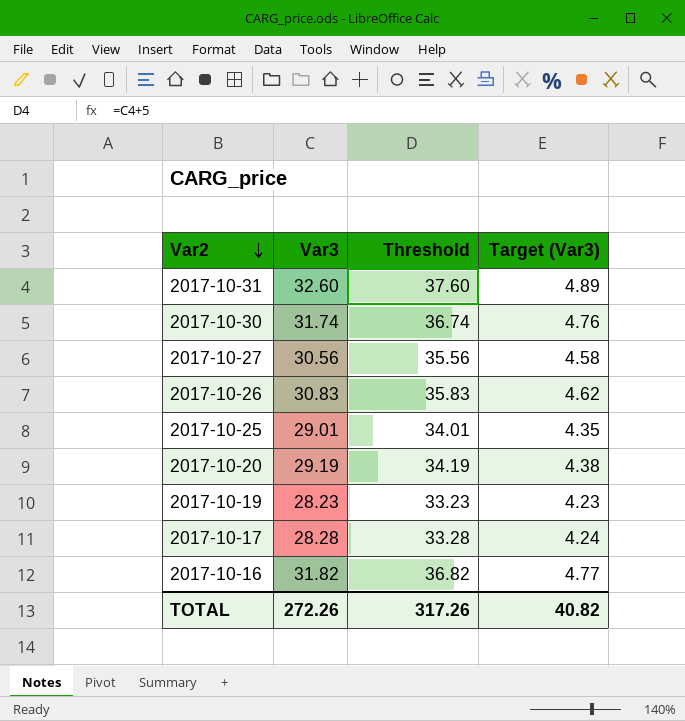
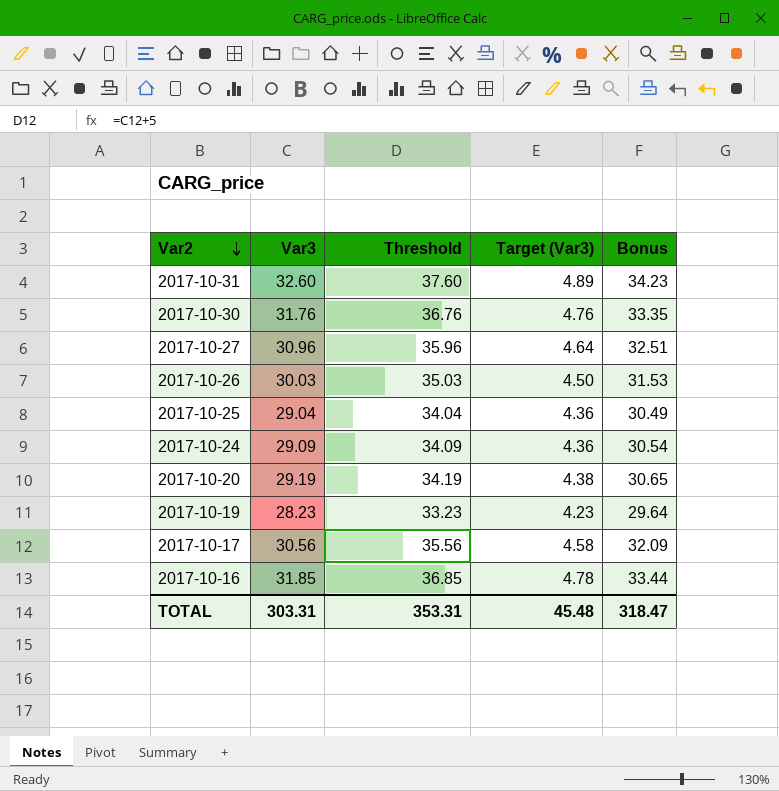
column Bonus | formula: none -> [Var3] * 1.05
2017-10-30 | Var3: 31.74 -> 31.76
2017-10-30 | Threshold: 36.74 -> 36.76
2017-10-27 | Var3: 30.56 -> 30.96
2017-10-27 | Threshold: 35.56 -> 35.96
2017-10-27 | Target (Var3): 4.58 -> 4.64
2017-10-26 | Var3: 30.83 -> 30.03
2017-10-26 | Threshold: 35.83 -> 35.03
2017-10-26 | Target (Var3): 4.62 -> 4.50
2017-10-25 | Var3: 29.01 -> 29.04
2017-10-25 | Threshold: 34.01 -> 34.04
2017-10-25 | Target (Var3): 4.35 -> 4.36
row 2017-10-24: none -> 29.09 | 34.09 | 4.36 | 30.54
2017-10-17 | Var3: 28.28 -> 30.56
2017-10-17 | Threshold: 33.28 -> 35.56
2017-10-17 | Target (Var3): 4.24 -> 4.58
2017-10-16 | Var3: 31.82 -> 31.85
2017-10-16 | Threshold: 36.82 -> 36.85
2017-10-16 | Target (Var3): 4.77 -> 4.78
TOTAL | Var3: 272.26 -> 303.31
TOTAL | Threshold: 317.26 -> 353.31
TOTAL | Target (Var3): 40.82 -> 45.48

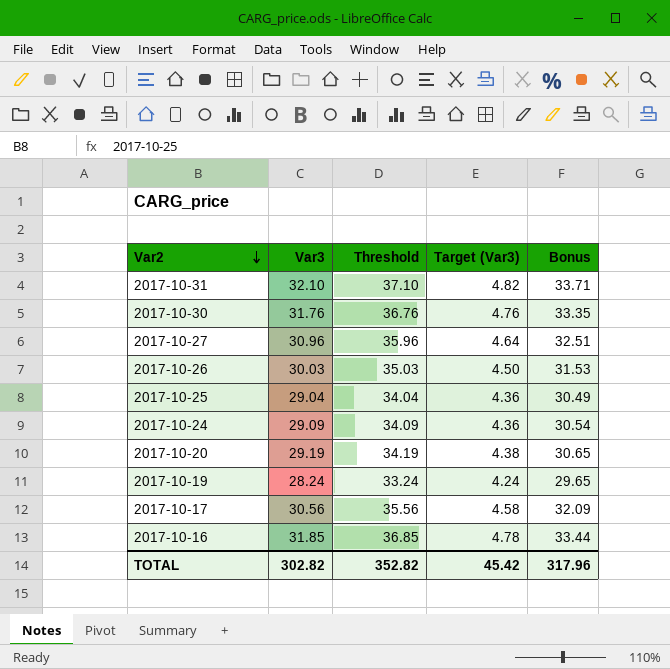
2017-10-31 | Var3: 32.60 -> 32.10
2017-10-31 | Threshold: 37.60 -> 37.10
2017-10-31 | Target (Var3): 4.89 -> 4.82
2017-10-31 | Bonus: 34.23 -> 33.71
2017-10-19 | Var3: 28.23 -> 28.24
2017-10-19 | Threshold: 33.23 -> 33.24
2017-10-19 | Target (Var3): 4.23 -> 4.24
2017-10-19 | Bonus: 29.64 -> 29.65
TOTAL | Var3: 303.31 -> 302.82
TOTAL | Threshold: 353.31 -> 352.82
TOTAL | Target (Var3): 45.48 -> 45.42
TOTAL | Bonus: 318.47 -> 317.96

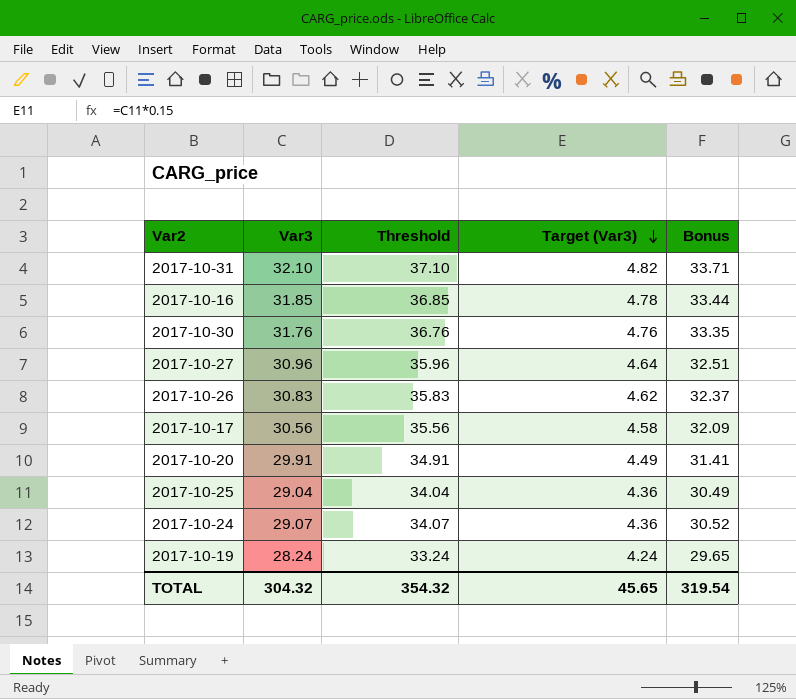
row order: Var2 descending -> Target (Var3) descending
2017-10-26 | Var3: 30.03 -> 30.83
2017-10-26 | Threshold: 35.03 -> 35.83
2017-10-26 | Target (Var3): 4.50 -> 4.62
2017-10-26 | Bonus: 31.53 -> 32.37
2017-10-20 | Var3: 29.19 -> 29.91
2017-10-20 | Threshold: 34.19 -> 34.91
2017-10-20 | Target (Var3): 4.38 -> 4.49
2017-10-20 | Bonus: 30.65 -> 31.41
2017-10-24 | Var3: 29.09 -> 29.07
2017-10-24 | Threshold: 34.09 -> 34.07
2017-10-24 | Bonus: 30.54 -> 30.52
TOTAL | Var3: 302.82 -> 304.32
TOTAL | Threshold: 352.82 -> 354.32
TOTAL | Target (Var3): 45.42 -> 45.65
TOTAL | Bonus: 317.96 -> 319.54

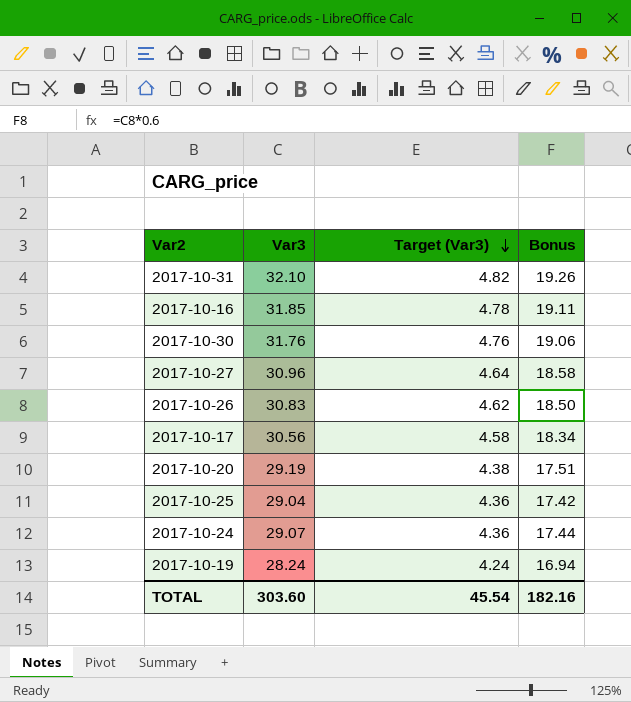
column Threshold | formula: [Var3] + 5 -> none
column Bonus | formula: [Var3] * 1.05 -> [Var3] * 0.6
2017-10-20 | Var3: 29.91 -> 29.19
2017-10-20 | Target (Var3): 4.49 -> 4.38
TOTAL | Var3: 304.32 -> 303.60
TOTAL | Target (Var3): 45.65 -> 45.54
TOTAL | Bonus: 319.54 -> 182.16

